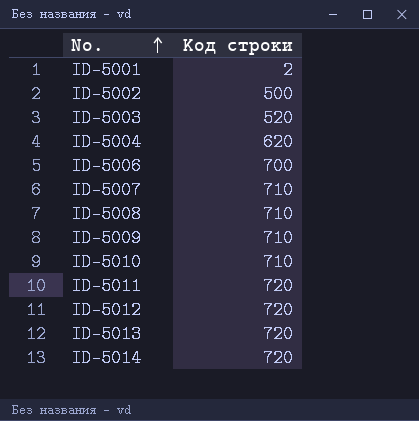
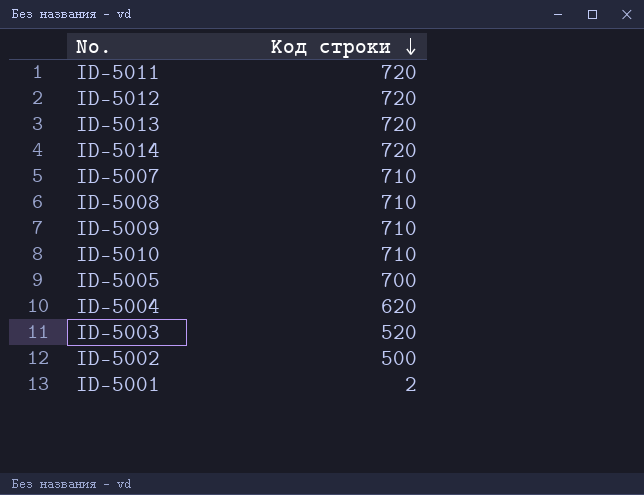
row order: No. ascending -> Код строки descending
row ID-5006: 700 -> none
row ID-5005: none -> 700

